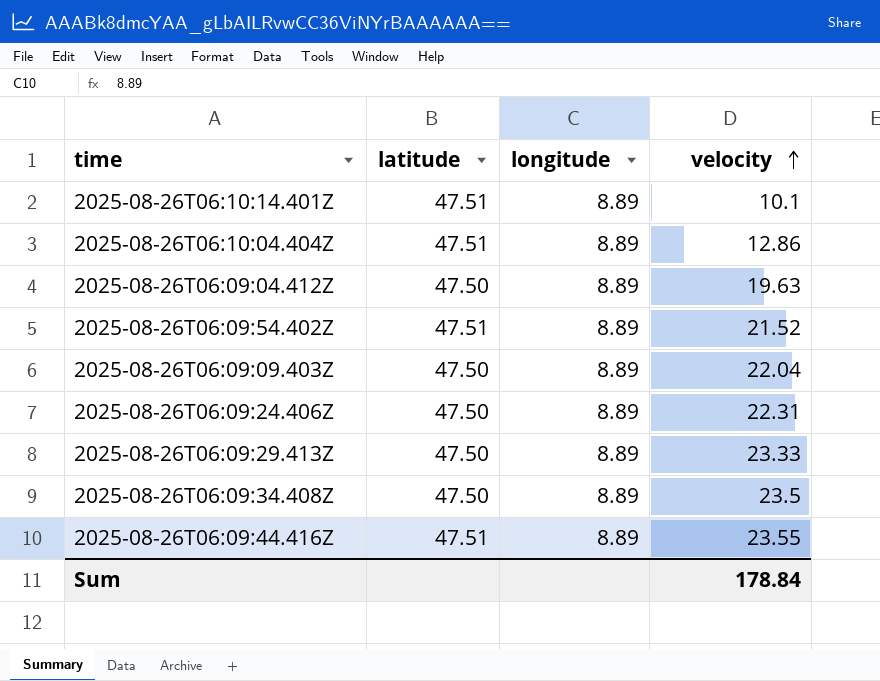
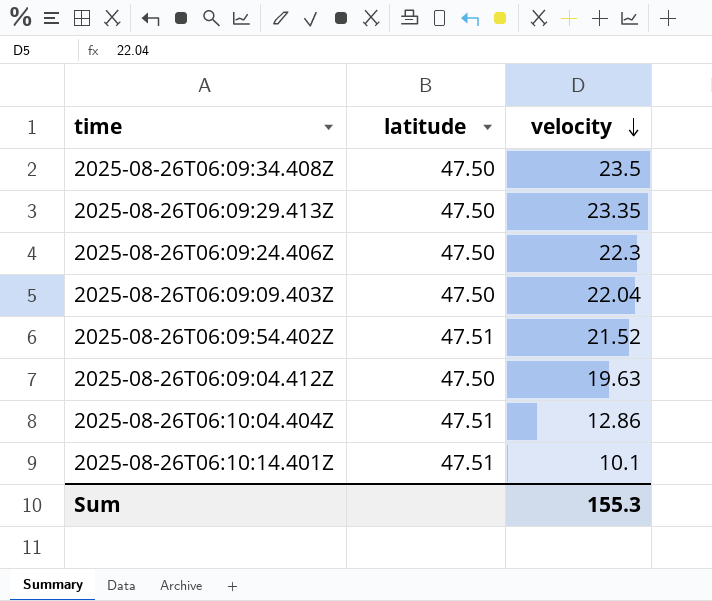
row order: velocity ascending -> velocity descending
column longitude | position: 3 -> none
row 2025-08-26T06:09:44.416Z: 47.51 | 8.89 | 23.55 -> none
2025-08-26T06:09:29.413Z | velocity: 23.33 -> 23.35
2025-08-26T06:09:24.406Z | velocity: 22.31 -> 22.3
Sum | velocity: 178.84 -> 155.3

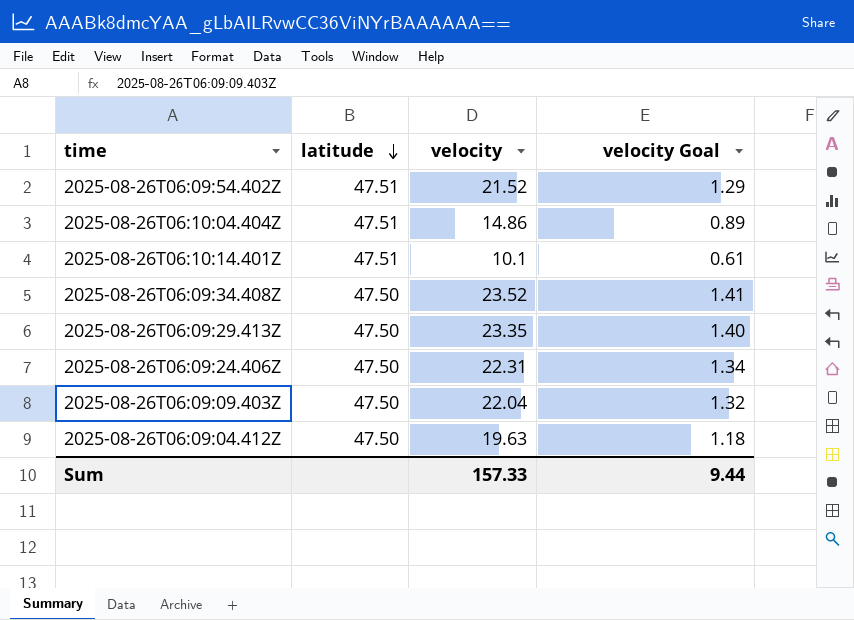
row order: velocity descending -> latitude descending
column velocity Goal | formula: none -> [velocity] * 0.06
2025-08-26T06:10:04.404Z | velocity: 12.86 -> 14.86
2025-08-26T06:09:34.408Z | velocity: 23.5 -> 23.52
2025-08-26T06:09:24.406Z | velocity: 22.3 -> 22.31
Sum | velocity: 155.3 -> 157.33

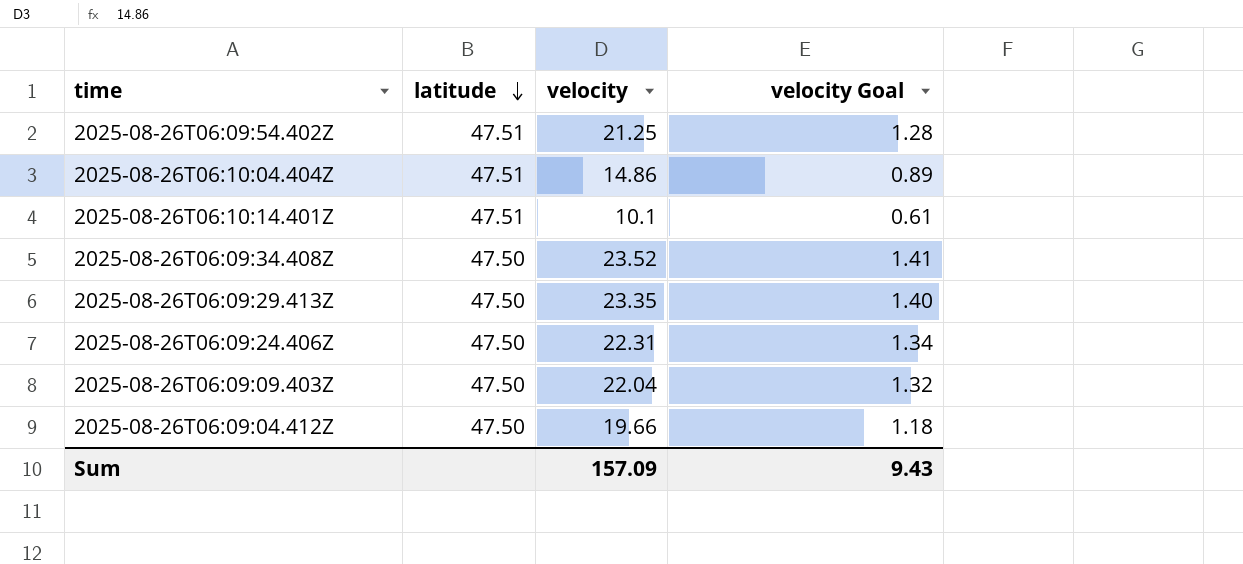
2025-08-26T06:09:54.402Z | velocity: 21.52 -> 21.25
2025-08-26T06:09:54.402Z | velocity Goal: 1.29 -> 1.28
2025-08-26T06:09:04.412Z | velocity: 19.63 -> 19.66
Sum | velocity: 157.33 -> 157.09
Sum | velocity Goal: 9.44 -> 9.43

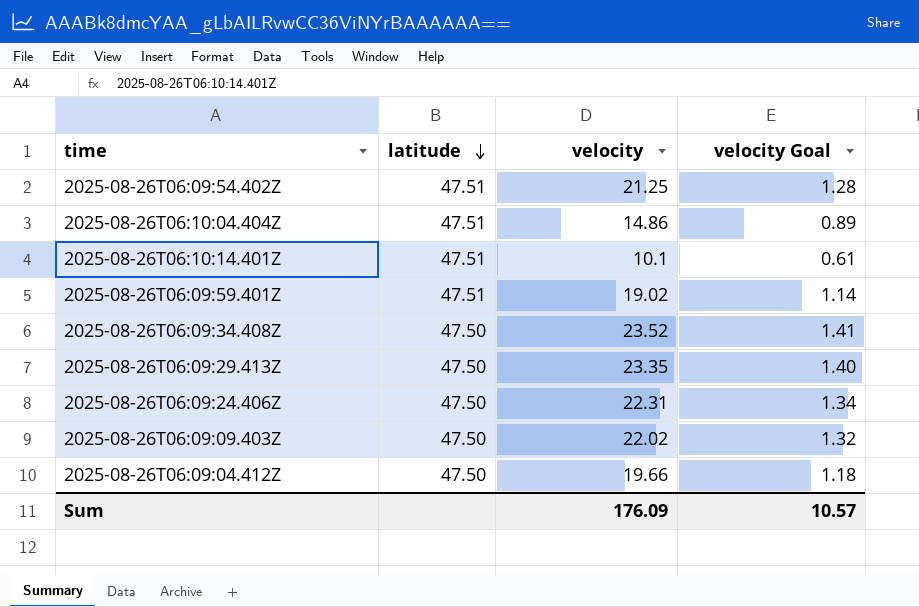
row 2025-08-26T06:09:59.401Z: none -> 47.51 | 19.02 | 1.14
2025-08-26T06:09:09.403Z | velocity: 22.04 -> 22.02
Sum | velocity: 157.09 -> 176.09
Sum | velocity Goal: 9.43 -> 10.57

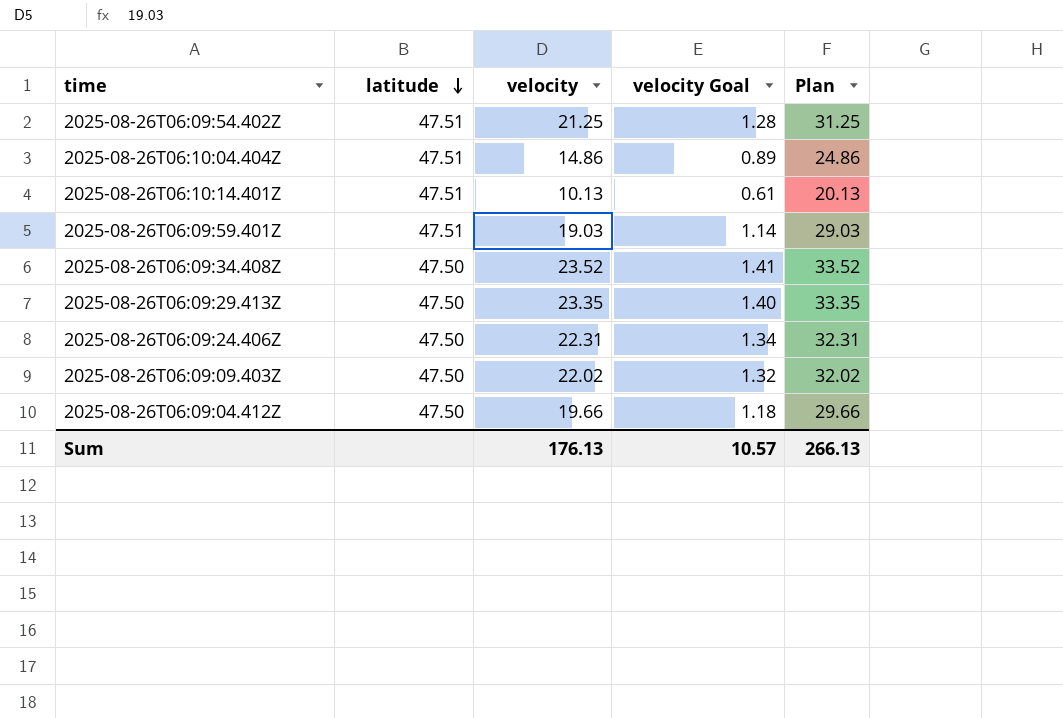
column Plan | formula: none -> [velocity] + 10
2025-08-26T06:10:14.401Z | velocity: 10.1 -> 10.13
2025-08-26T06:09:59.401Z | velocity: 19.02 -> 19.03
Sum | velocity: 176.09 -> 176.13

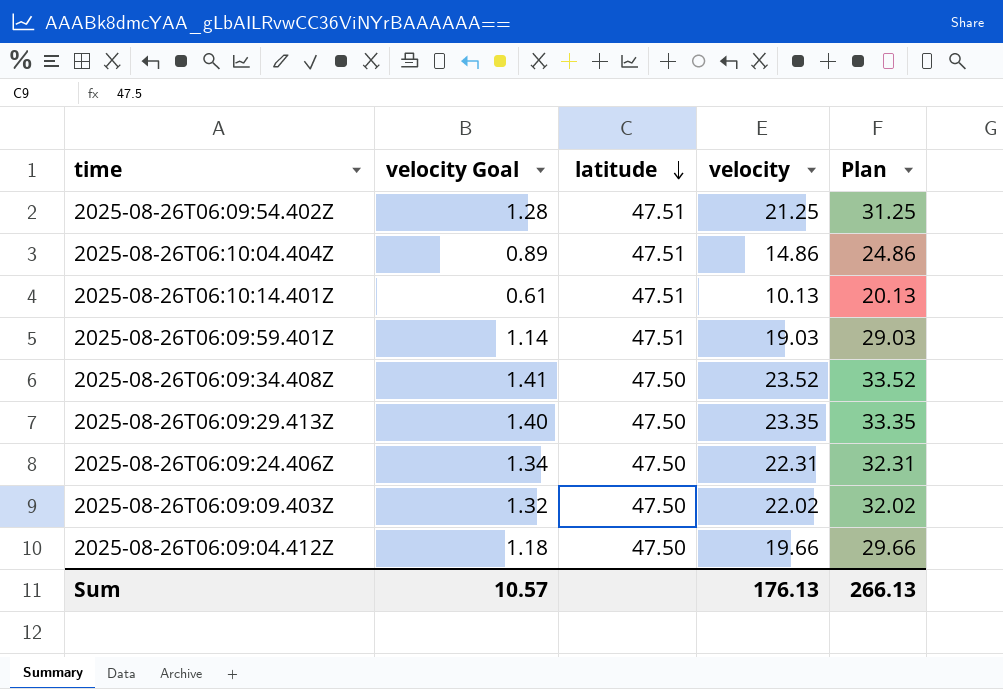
column velocity Goal | position: 4 -> 2

